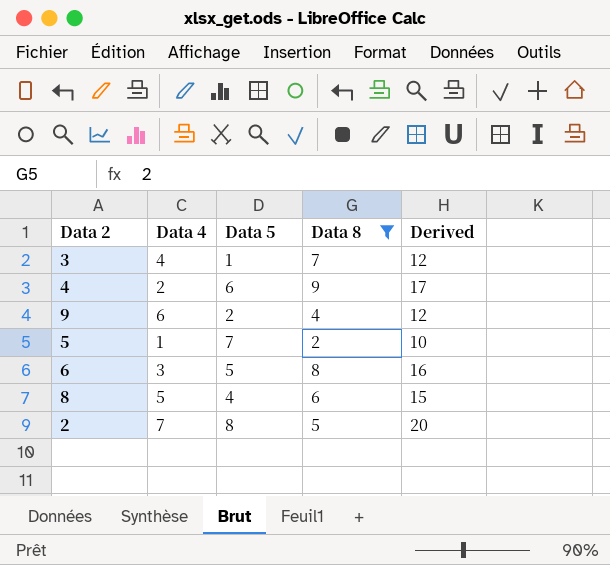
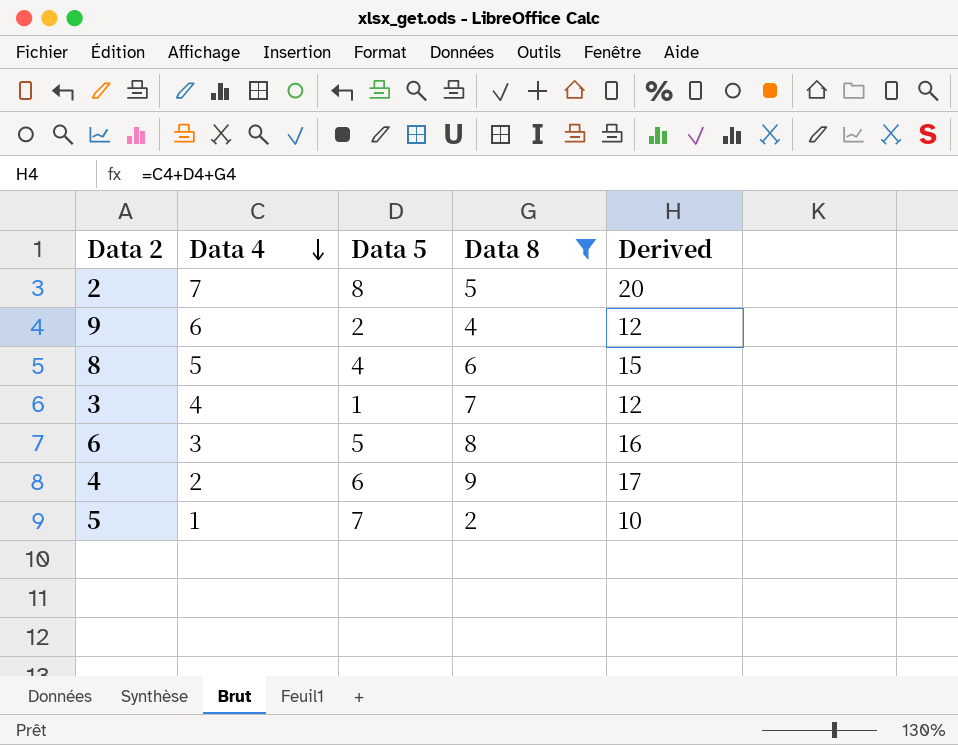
row order: none -> Data 4 descending

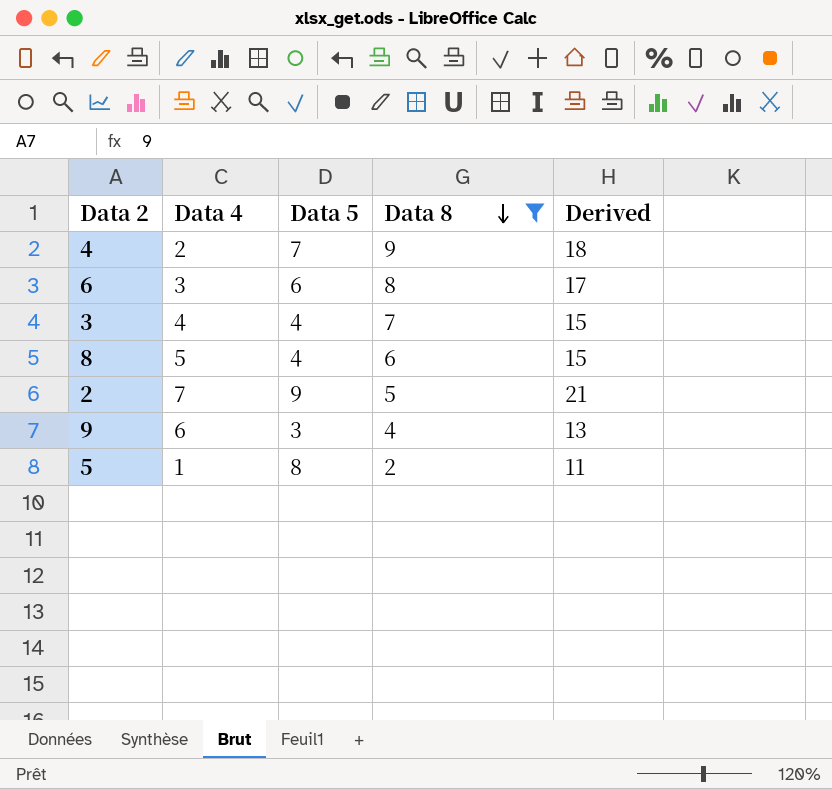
row order: Data 4 descending -> Data 8 descending
4 | Data 5: 6 -> 7
4 | Derived: 17 -> 18
6 | Data 5: 5 -> 6
6 | Derived: 16 -> 17
3 | Data 5: 1 -> 4
3 | Derived: 12 -> 15
2 | Data 5: 8 -> 9
2 | Derived: 20 -> 21
9 | Data 5: 2 -> 3
9 | Derived: 12 -> 13
5 | Data 5: 7 -> 8
5 | Derived: 10 -> 11

